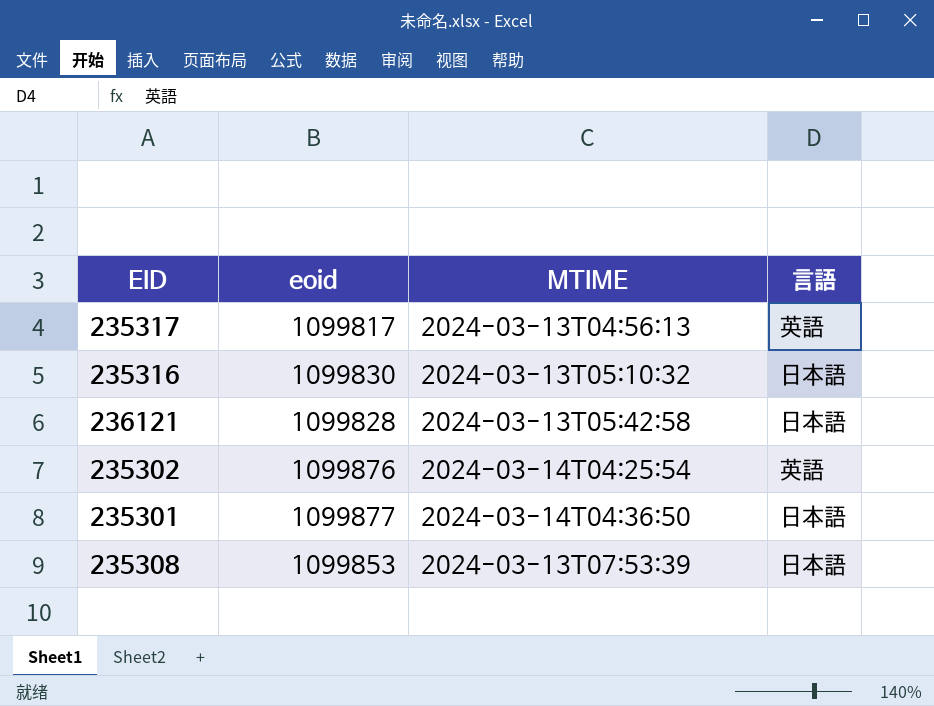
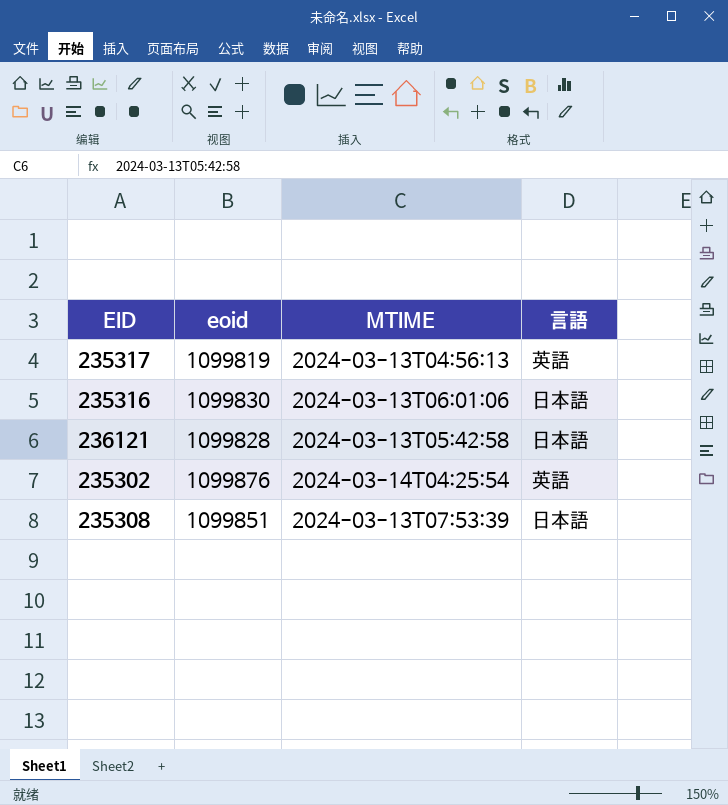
row 235301: 1099877 | 2024-03-14T04:36:50 | 日本語 -> none
235317 | eoid: 1099817 -> 1099819
235316 | MTIME: 2024-03-13T05:10:32 -> 2024-03-13T06:01:06
235308 | eoid: 1099853 -> 1099851

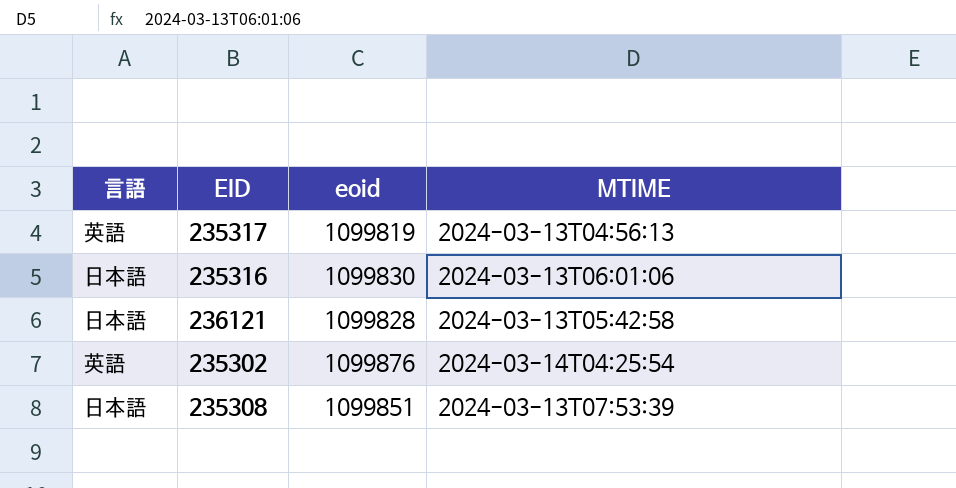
column 言語 | position: 4 -> 1

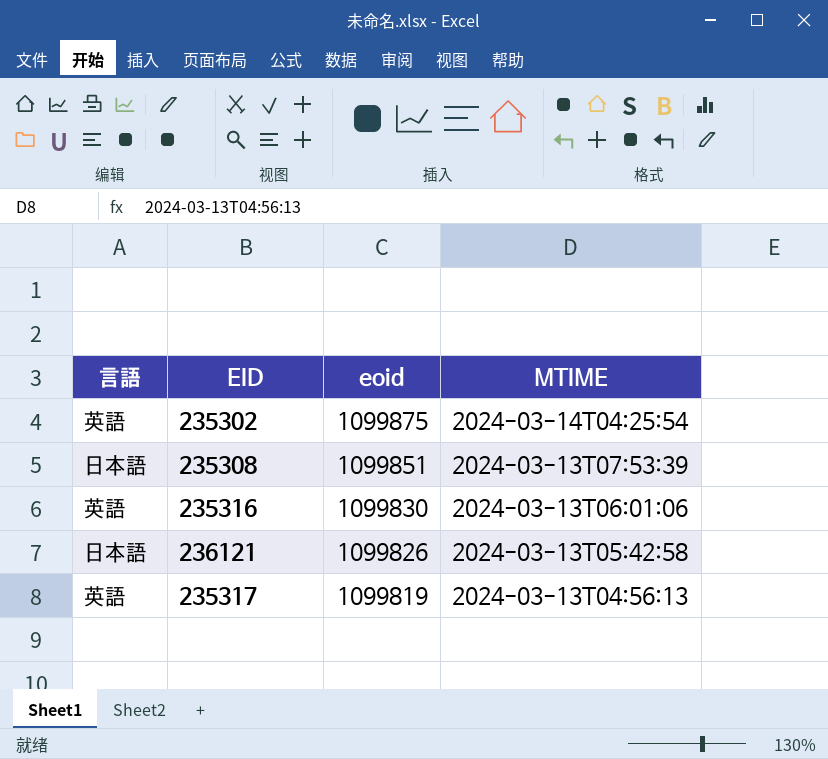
row order: none -> eoid descending
235302 | eoid: 1099876 -> 1099875
235316 | 言語: 日本語 -> 英語
236121 | eoid: 1099828 -> 1099826

